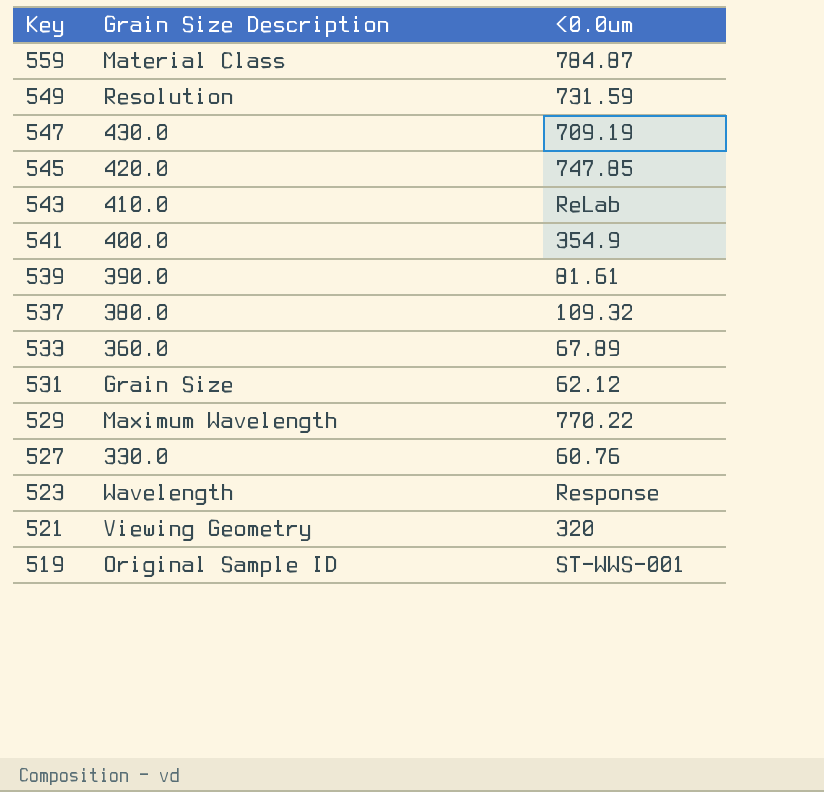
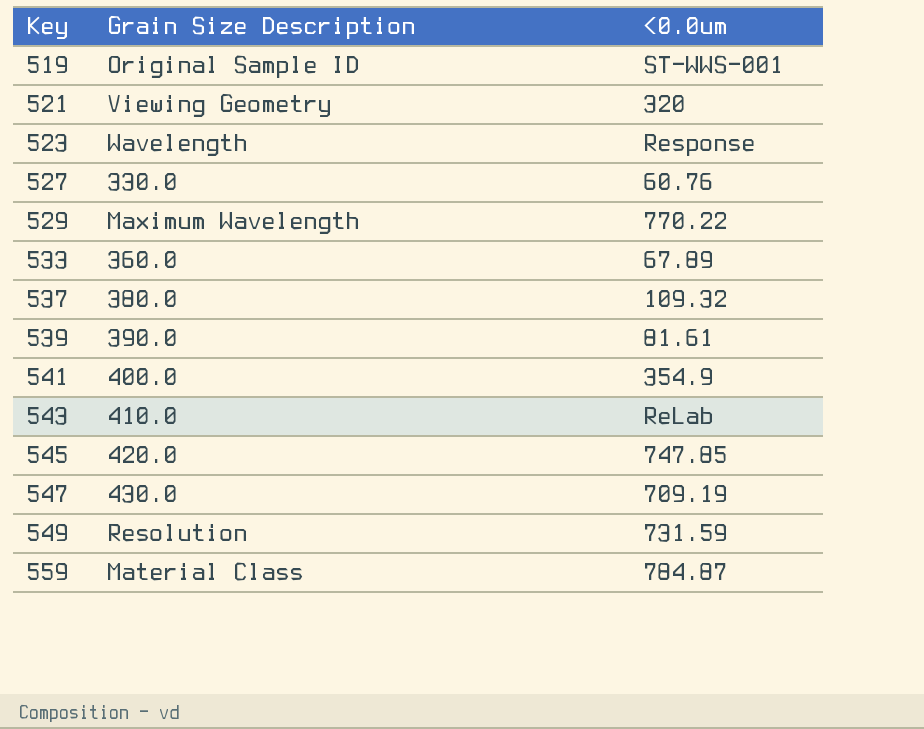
row order: Key descending -> Key ascending
row 531: Grain Size | 62.12 -> none

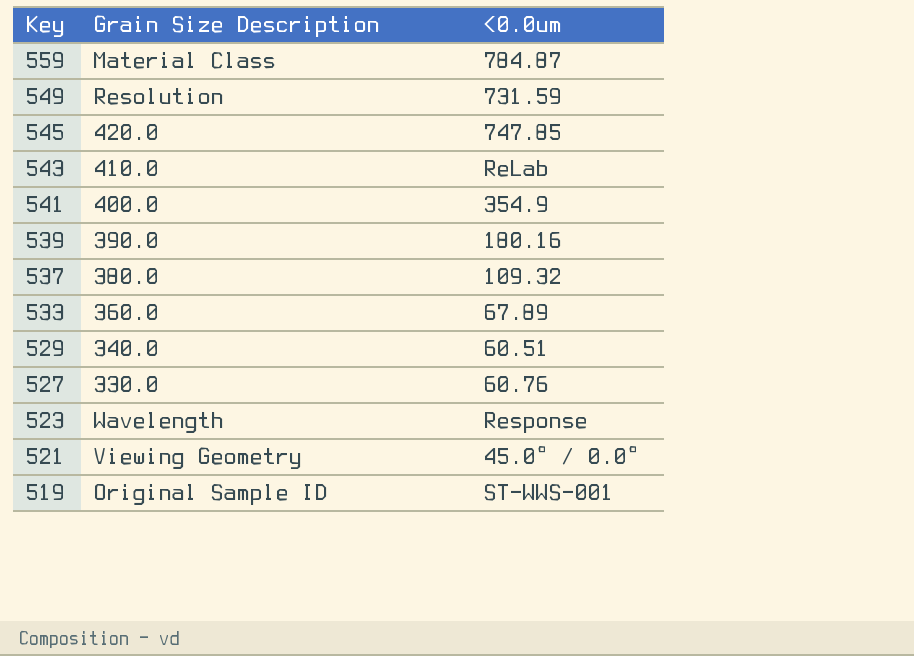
row order: Key ascending -> Key descending
row 547: 430.0 | 709.19 -> none
539 | <0.0um: 81.61 -> 180.16
529 | Grain Size Description: Maximum Wavelength -> 340.0
529 | <0.0um: 770.22 -> 60.51
521 | <0.0um: 320 -> 45.0° / 0.0°

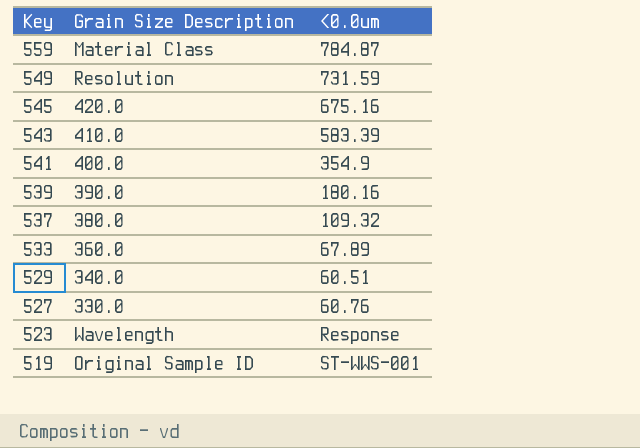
row 521: Viewing Geometry | 45.0° / 0.0° -> none
545 | <0.0um: 747.85 -> 675.16
543 | <0.0um: ReLab -> 583.39

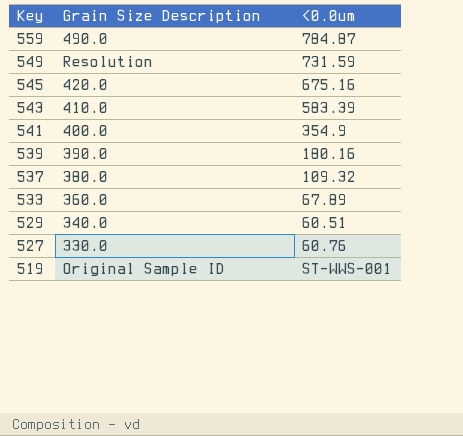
row 523: Wavelength | Response -> none
559 | Grain Size Description: Material Class -> 490.0

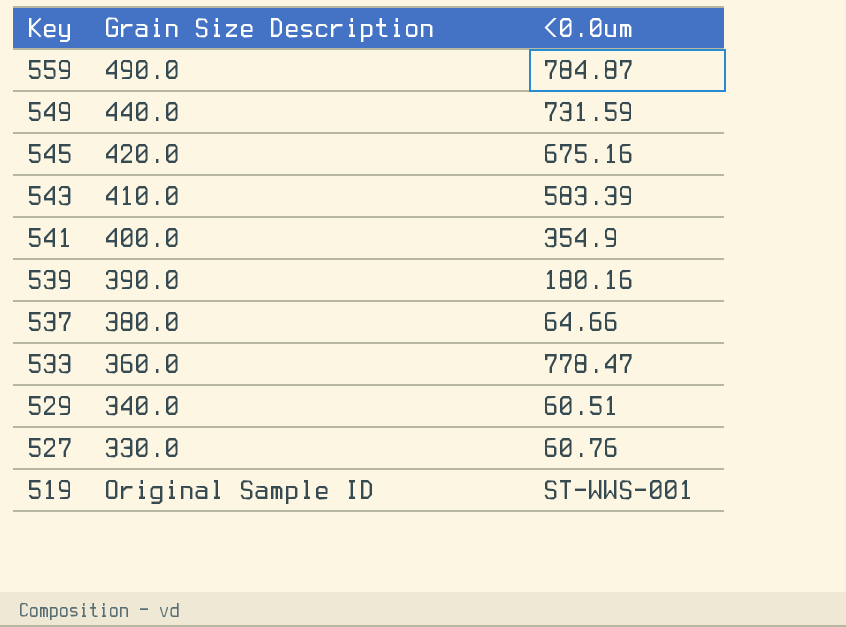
549 | Grain Size Description: Resolution -> 440.0
537 | <0.0um: 109.32 -> 64.66
533 | <0.0um: 67.89 -> 778.47

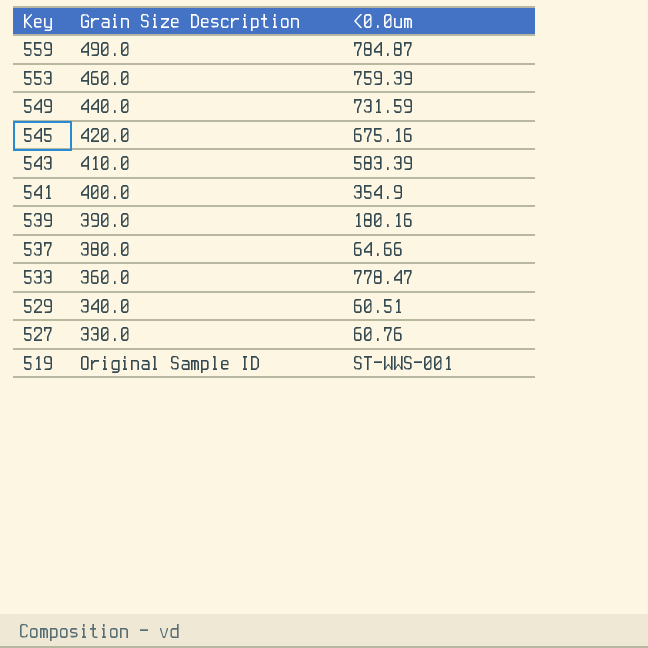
row 553: none -> 460.0 | 759.39

